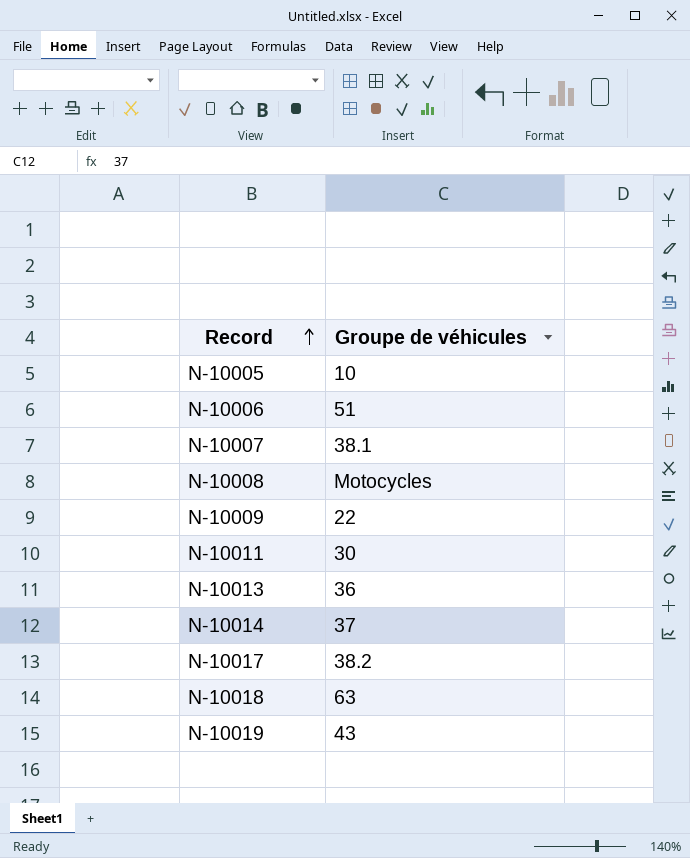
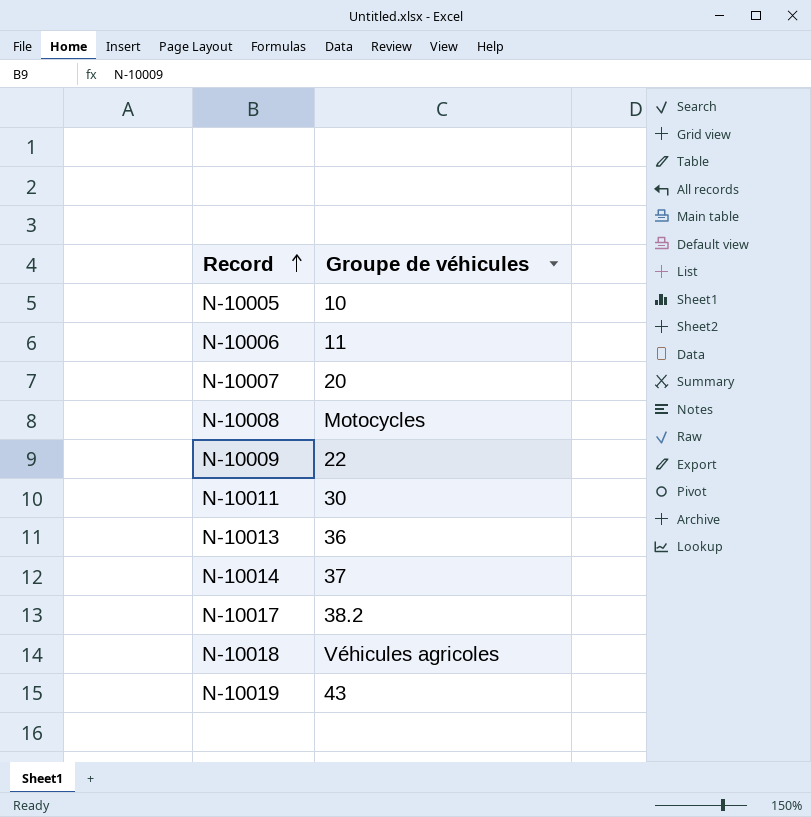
N-10006 | Groupe de véhicules: 51 -> 11
N-10007 | Groupe de véhicules: 38.1 -> 20
N-10018 | Groupe de véhicules: 63 -> Véhicules agricoles

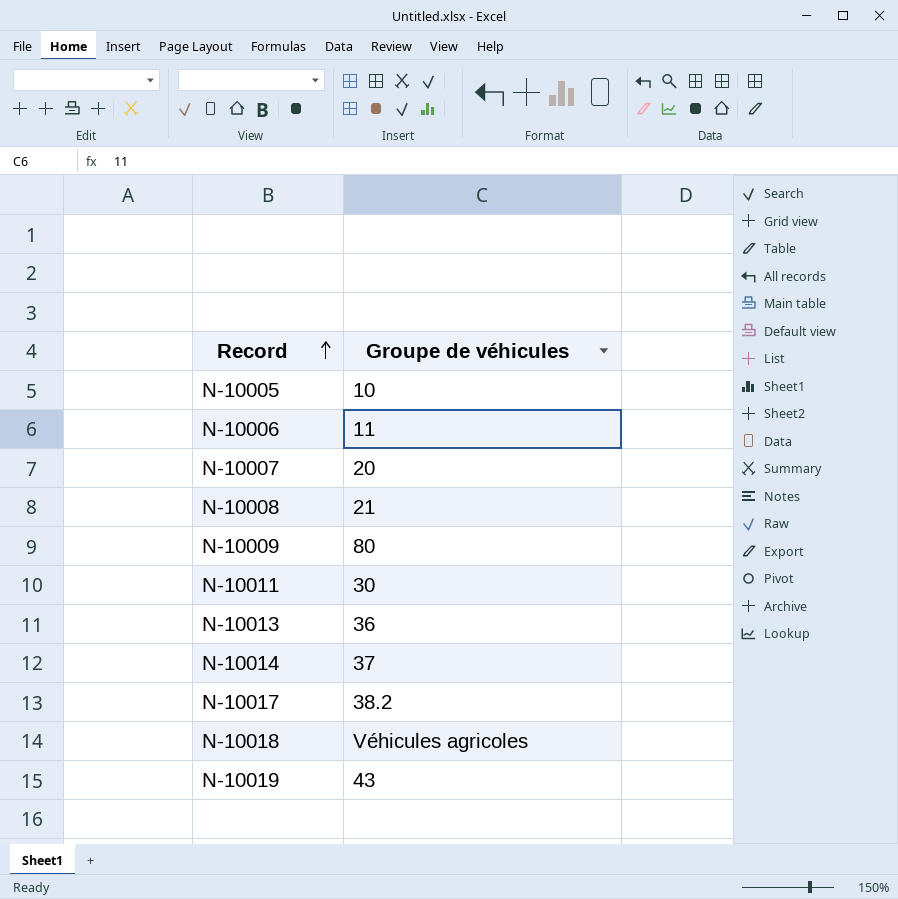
N-10008 | Groupe de véhicules: Motocycles -> 21
N-10009 | Groupe de véhicules: 22 -> 80

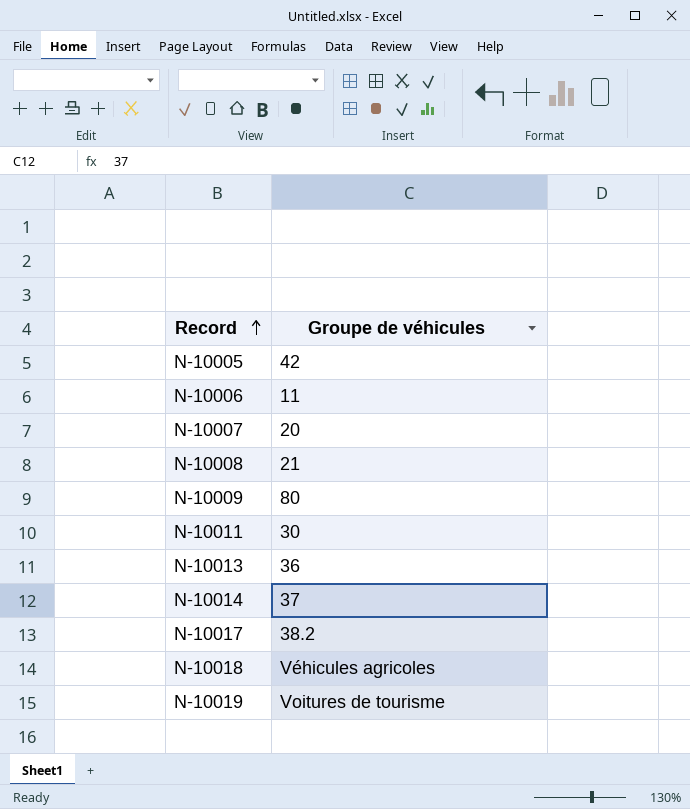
N-10005 | Groupe de véhicules: 10 -> 42
N-10019 | Groupe de véhicules: 43 -> Voitures de tourisme

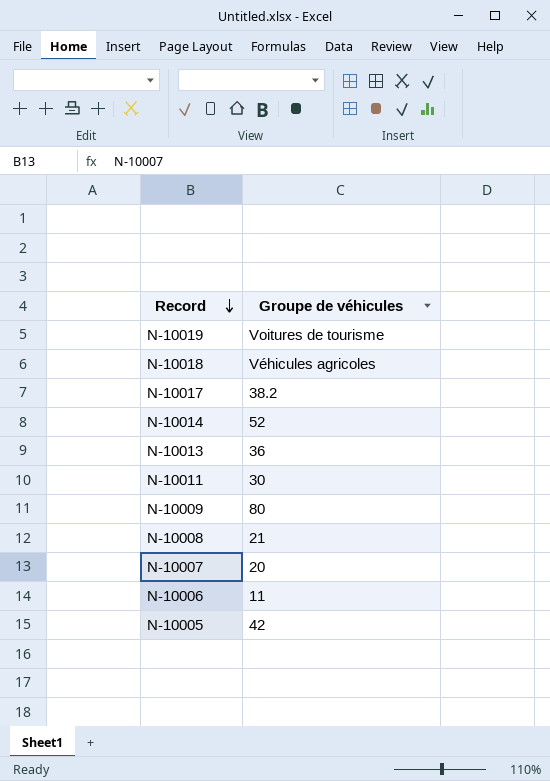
row order: Record ascending -> Record descending
N-10014 | Groupe de véhicules: 37 -> 52

